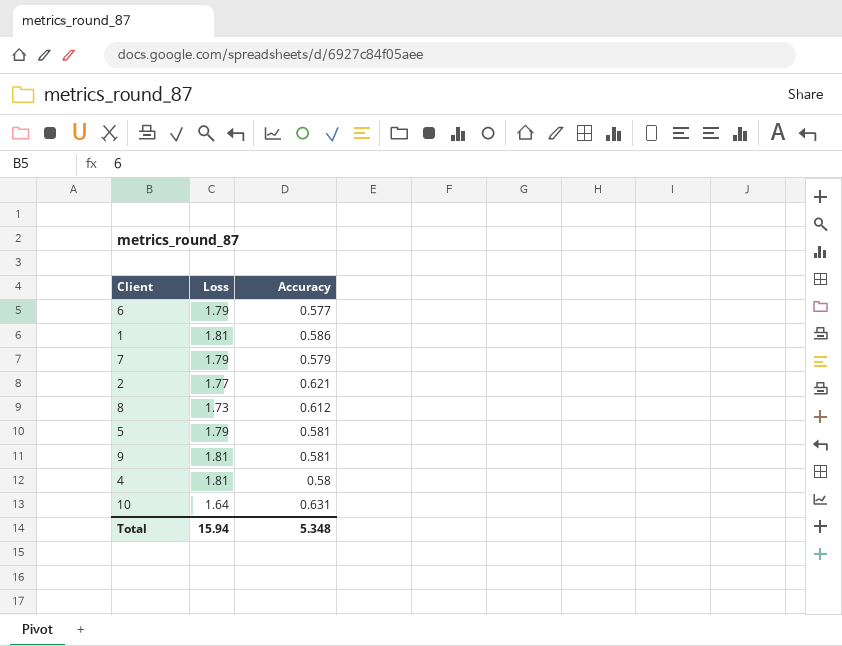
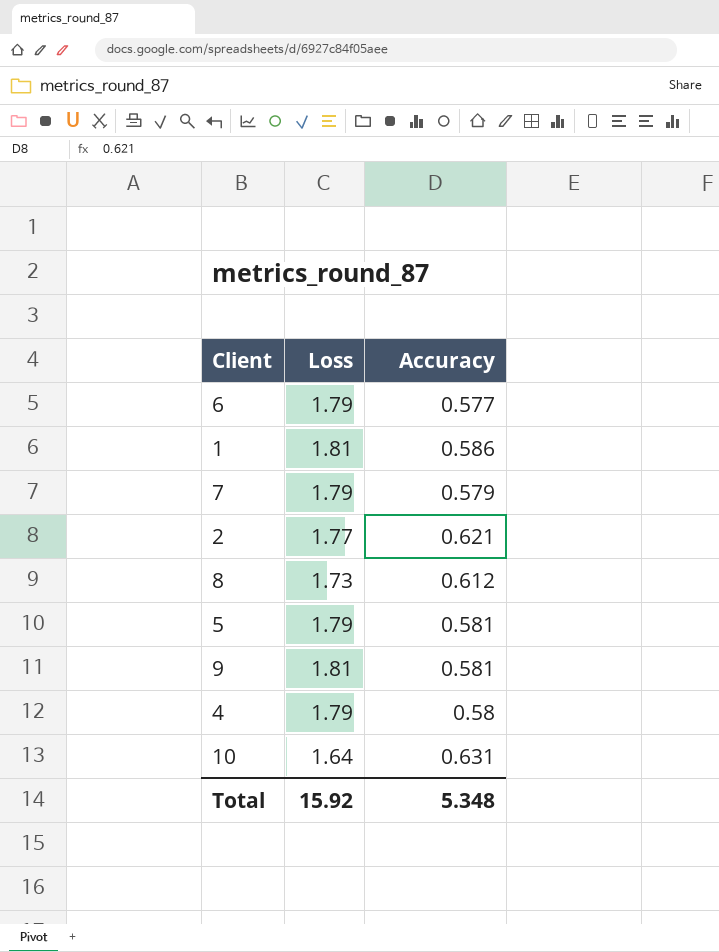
4 | Loss: 1.81 -> 1.79
Total | Loss: 15.94 -> 15.92

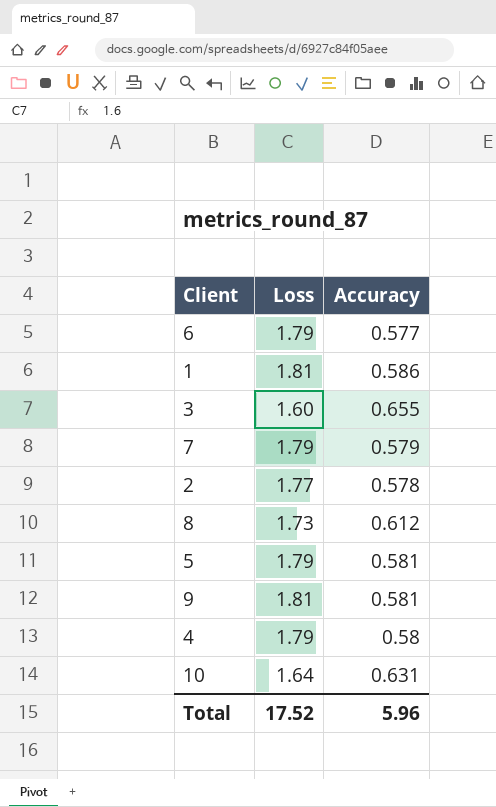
row 3: none -> 1.60 | 0.655
2 | Accuracy: 0.621 -> 0.578
Total | Loss: 15.92 -> 17.52
Total | Accuracy: 5.348 -> 5.96

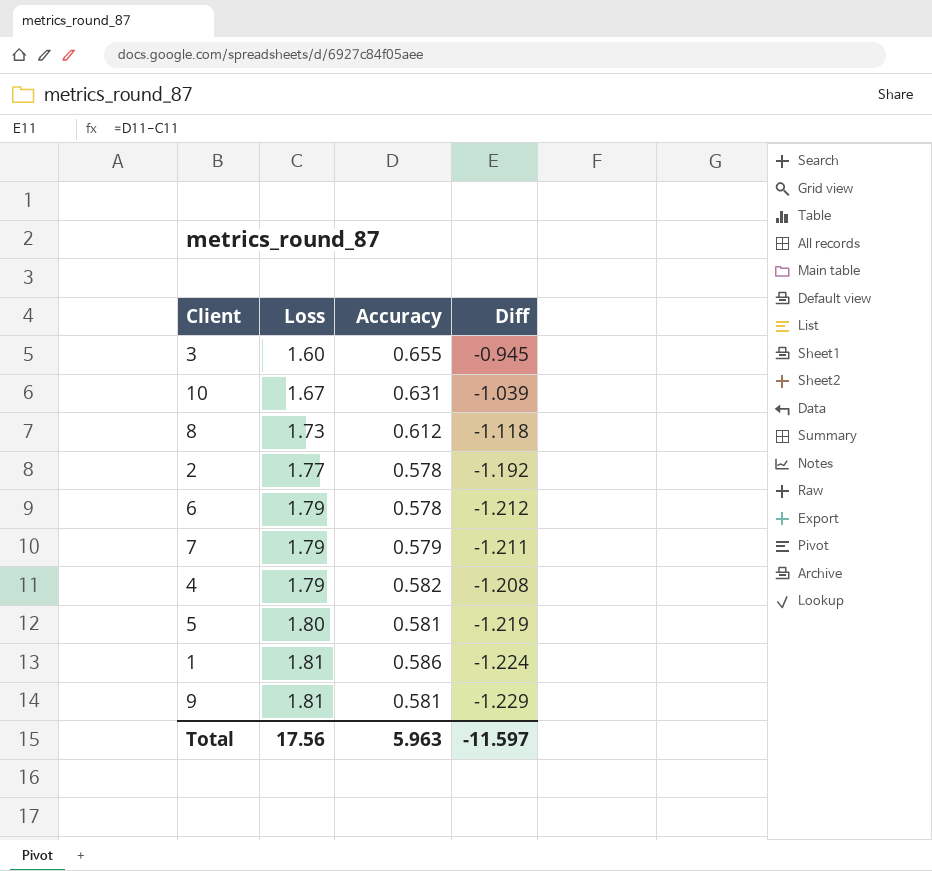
row order: none -> Loss ascending
column Diff | formula: none -> [Accuracy] - [Loss]
10 | Loss: 1.64 -> 1.67
6 | Accuracy: 0.577 -> 0.578
4 | Accuracy: 0.58 -> 0.582
5 | Loss: 1.79 -> 1.80
Total | Loss: 17.52 -> 17.56
Total | Accuracy: 5.96 -> 5.963

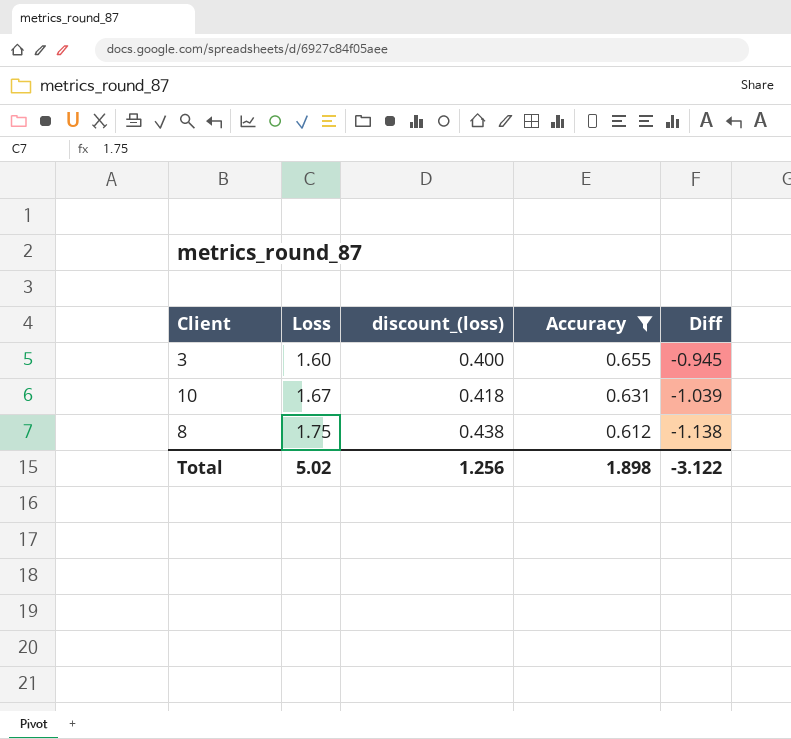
filter: none -> Accuracy >= 0.612
column discount_(loss) | formula: none -> [Loss] * 0.25
8 | Loss: 1.73 -> 1.75
8 | Diff: -1.118 -> -1.138
Total | Loss: 17.56 -> 5.02
Total | Accuracy: 5.963 -> 1.898
Total | Diff: -11.597 -> -3.122

